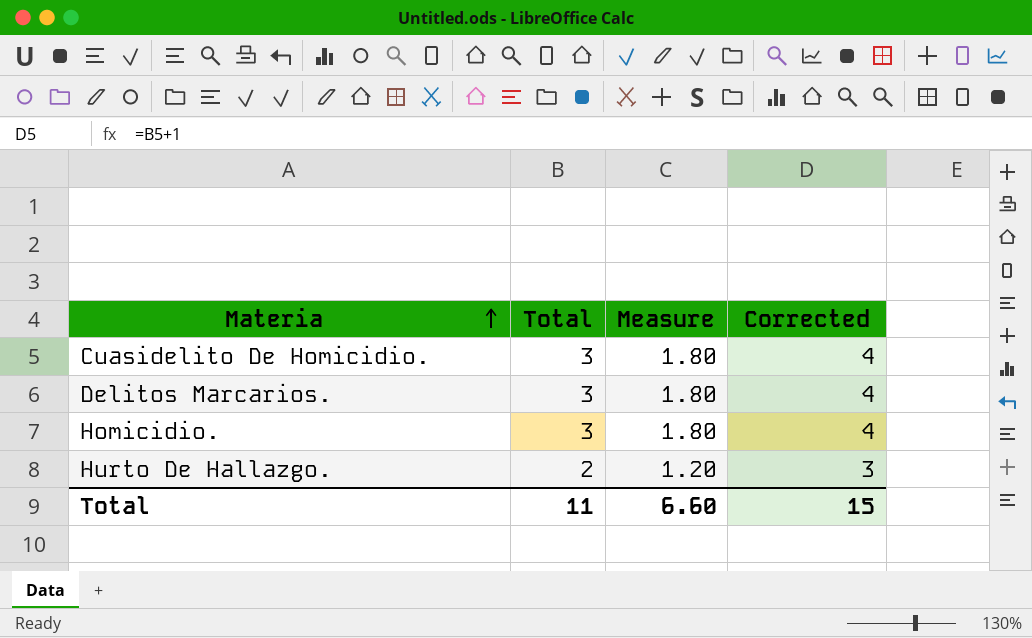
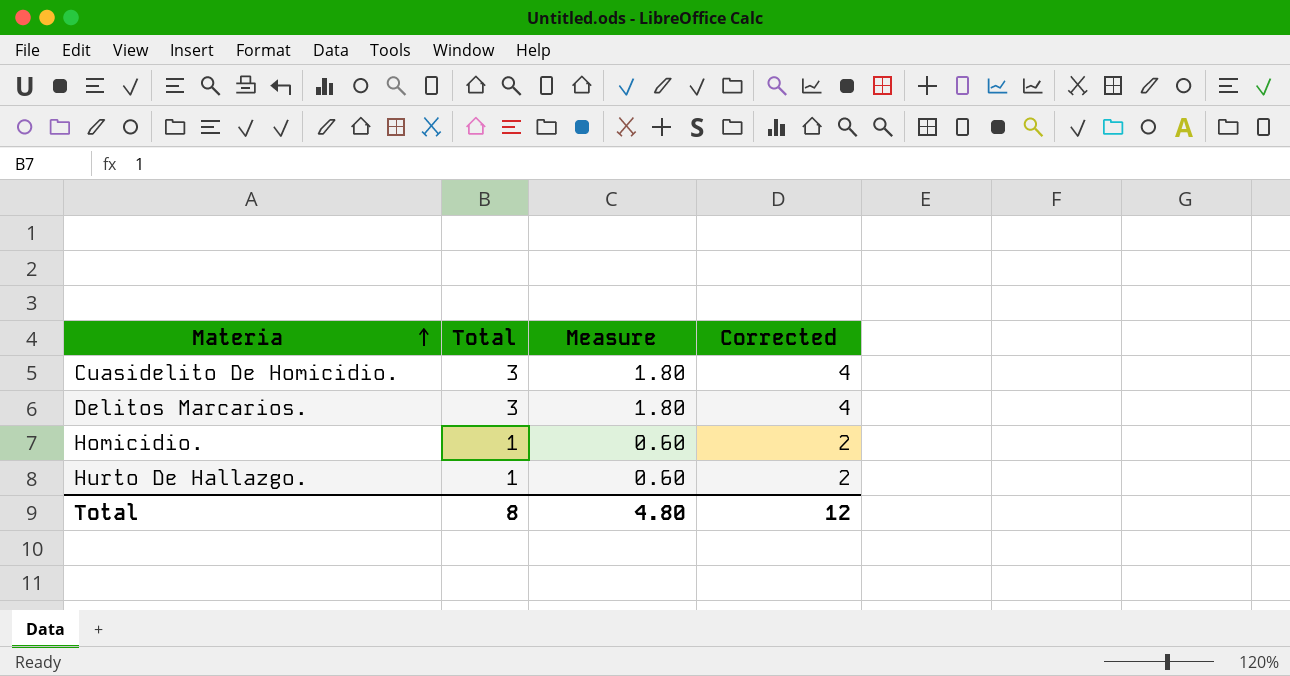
Homicidio. | Total: 3 -> 1
Homicidio. | Measure: 1.80 -> 0.60
Homicidio. | Corrected: 4 -> 2
Hurto De Hallazgo. | Total: 2 -> 1
Hurto De Hallazgo. | Measure: 1.20 -> 0.60
Hurto De Hallazgo. | Corrected: 3 -> 2
Total | Total: 11 -> 8
Total | Measure: 6.60 -> 4.80
Total | Corrected: 15 -> 12

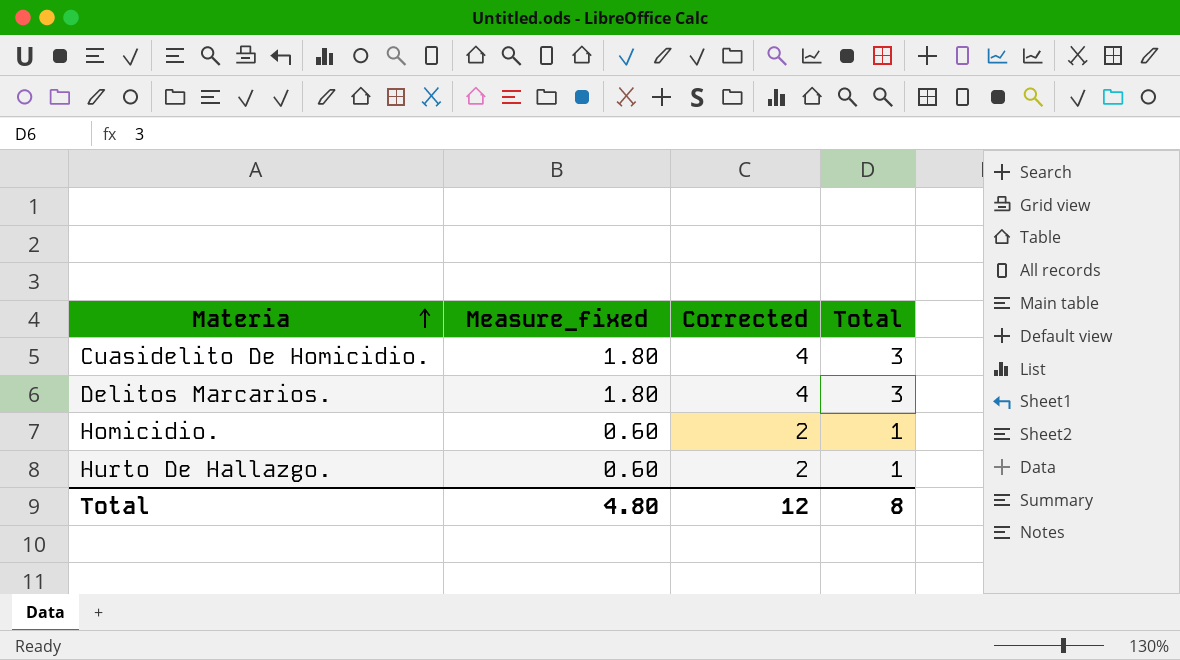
column name: Measure -> Measure_fixed
column Total | position: 2 -> 4

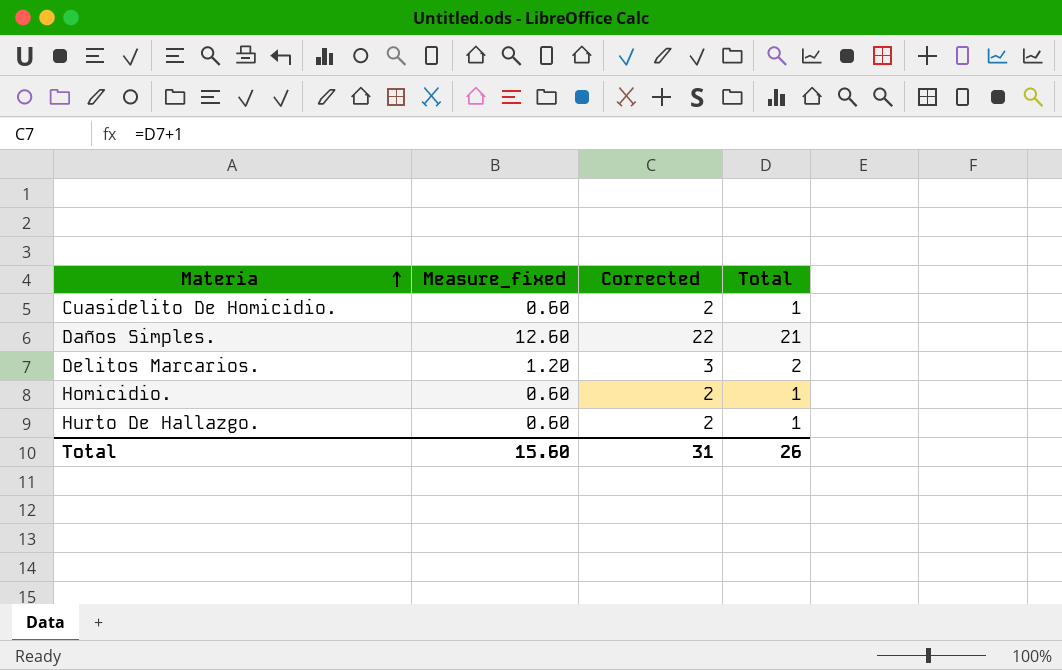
Cuasidelito De Homicidio. | Measure_fixed: 1.80 -> 0.60
Cuasidelito De Homicidio. | Corrected: 4 -> 2
Cuasidelito De Homicidio. | Total: 3 -> 1
row Daños Simples.: none -> 12.60 | 22 | 21
Delitos Marcarios. | Measure_fixed: 1.80 -> 1.20
Delitos Marcarios. | Corrected: 4 -> 3
Delitos Marcarios. | Total: 3 -> 2
Total | Measure_fixed: 4.80 -> 15.60
Total | Corrected: 12 -> 31
Total | Total: 8 -> 26

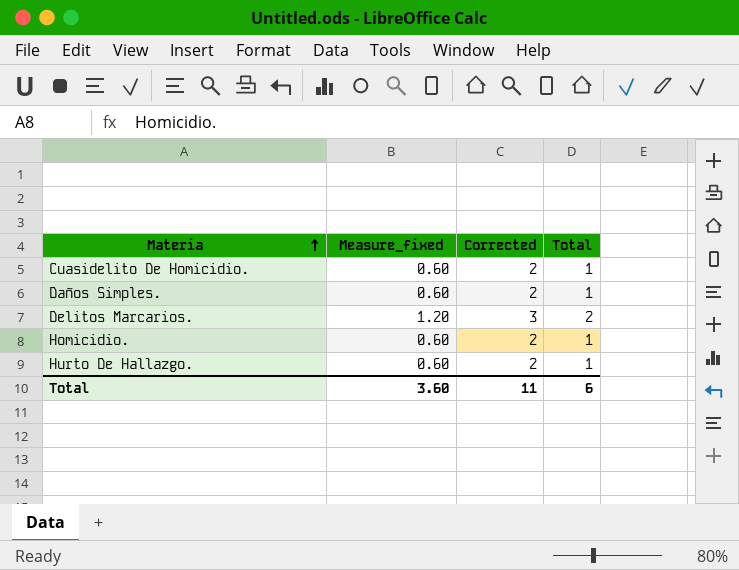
Daños Simples. | Measure_fixed: 12.60 -> 0.60
Daños Simples. | Corrected: 22 -> 2
Daños Simples. | Total: 21 -> 1
Total | Measure_fixed: 15.60 -> 3.60
Total | Corrected: 31 -> 11
Total | Total: 26 -> 6

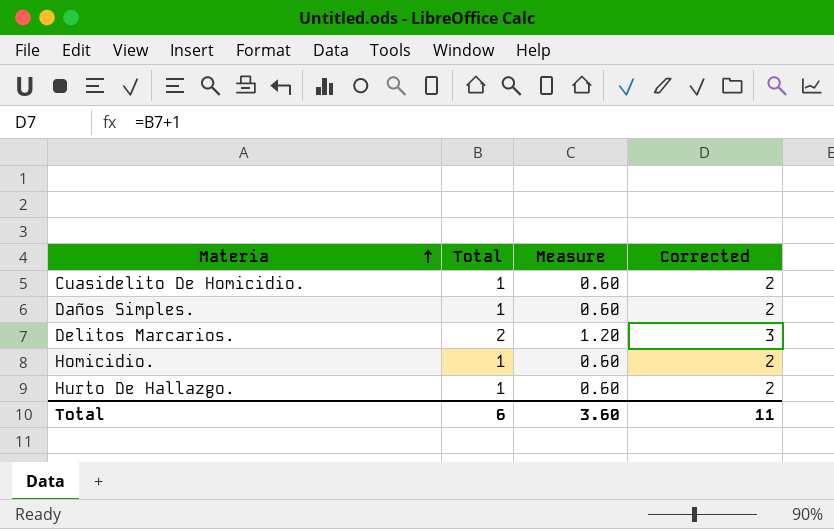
column Total | position: 4 -> 2
column name: Measure_fixed -> Measure

